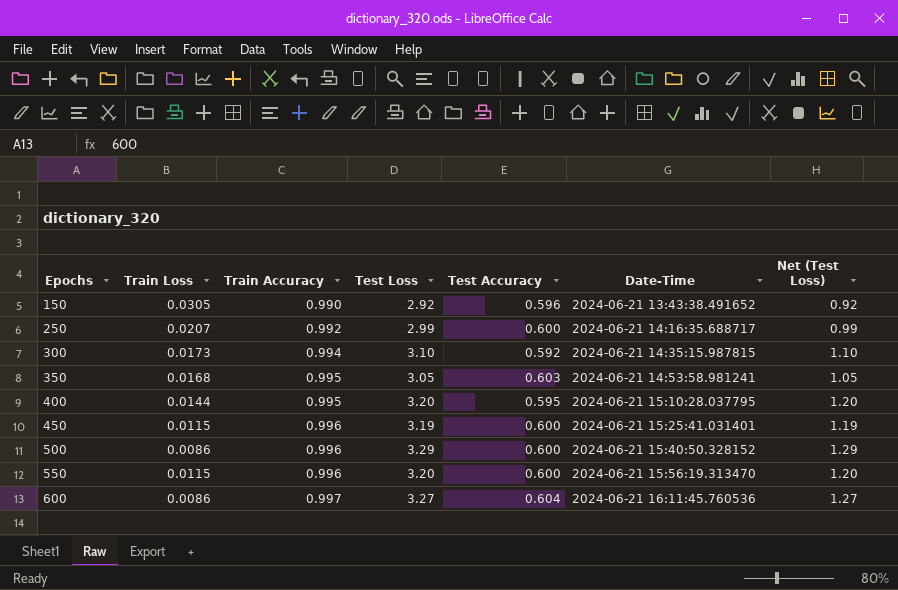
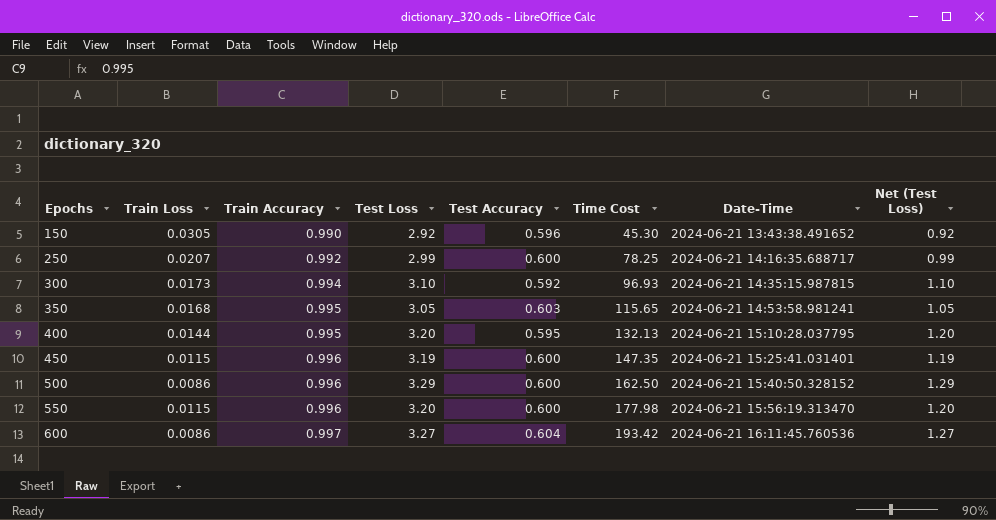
column Time Cost | position: none -> 6

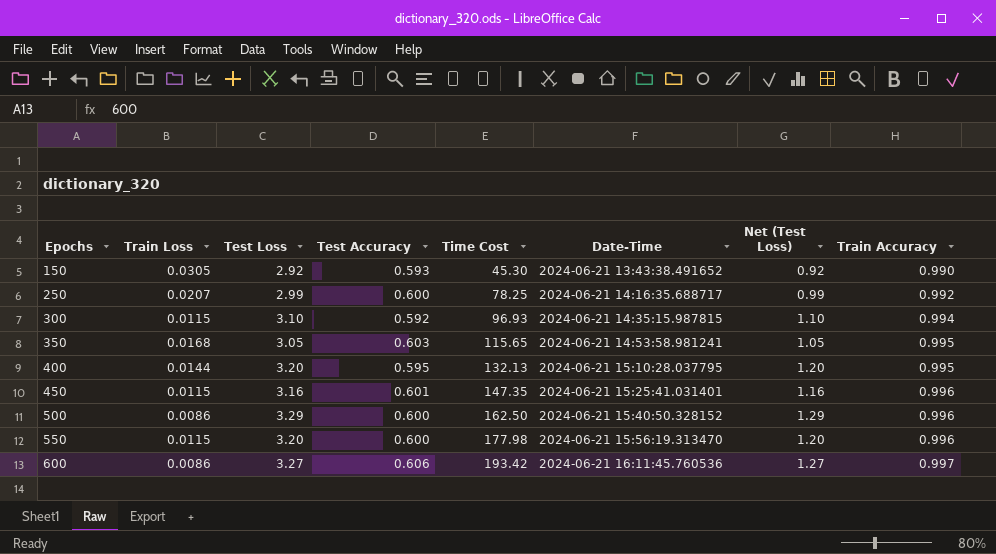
column Train Accuracy | position: 3 -> 8
150 | Test Accuracy: 0.596 -> 0.593
300 | Train Loss: 0.0173 -> 0.0115
450 | Test Loss: 3.19 -> 3.16
450 | Test Accuracy: 0.600 -> 0.601
450 | Net (Test Loss): 1.19 -> 1.16
600 | Test Accuracy: 0.604 -> 0.606

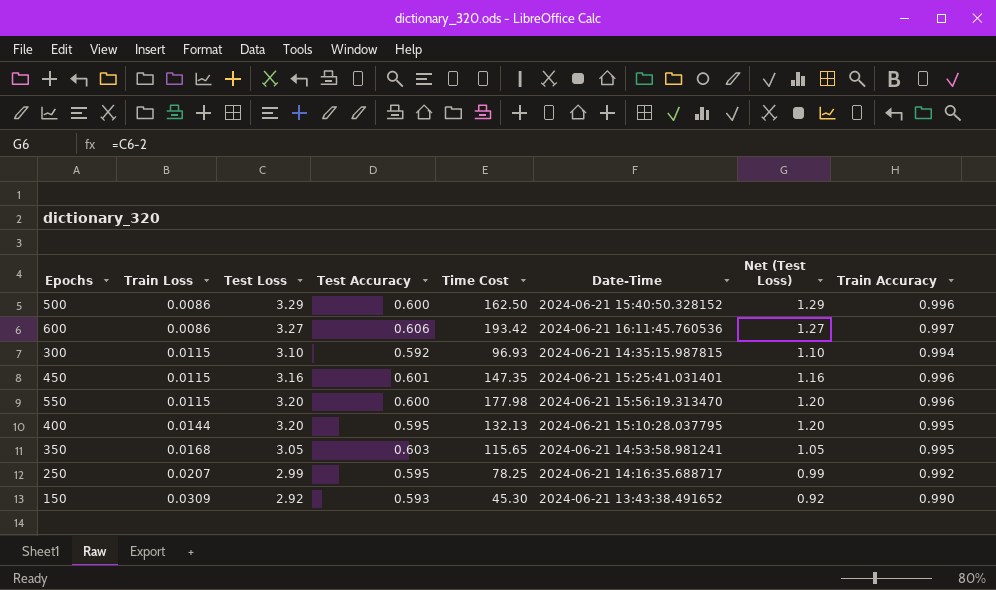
row order: Epochs ascending -> Train Loss ascending
250 | Test Accuracy: 0.600 -> 0.595
150 | Train Loss: 0.0305 -> 0.0309

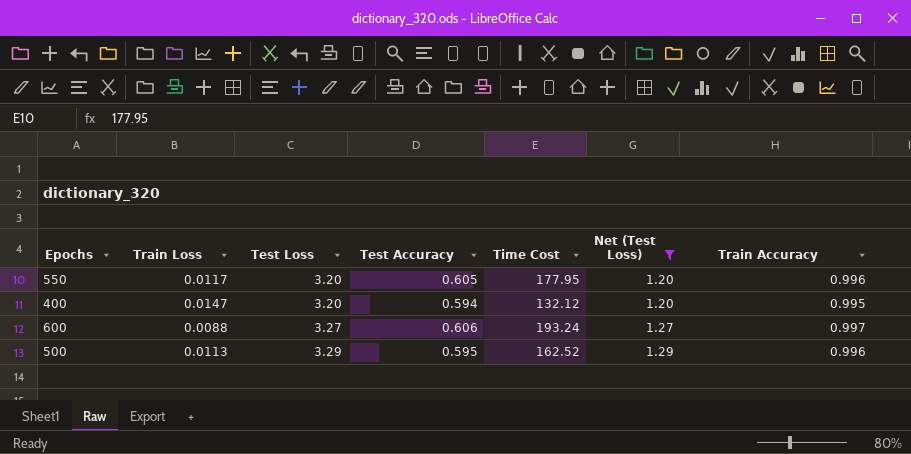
filter: none -> Net (Test Loss) >= 1.20
row order: Train Loss ascending -> Test Loss ascending
column Date-Time | position: 6 -> none
550 | Train Loss: 0.0115 -> 0.0117
550 | Test Accuracy: 0.600 -> 0.605
550 | Time Cost: 177.98 -> 177.95
400 | Train Loss: 0.0144 -> 0.0147
400 | Test Accuracy: 0.595 -> 0.594
400 | Time Cost: 132.13 -> 132.12
600 | Train Loss: 0.0086 -> 0.0088
600 | Time Cost: 193.42 -> 193.24
500 | Train Loss: 0.0086 -> 0.0113
500 | Test Accuracy: 0.600 -> 0.595
500 | Time Cost: 162.50 -> 162.52

